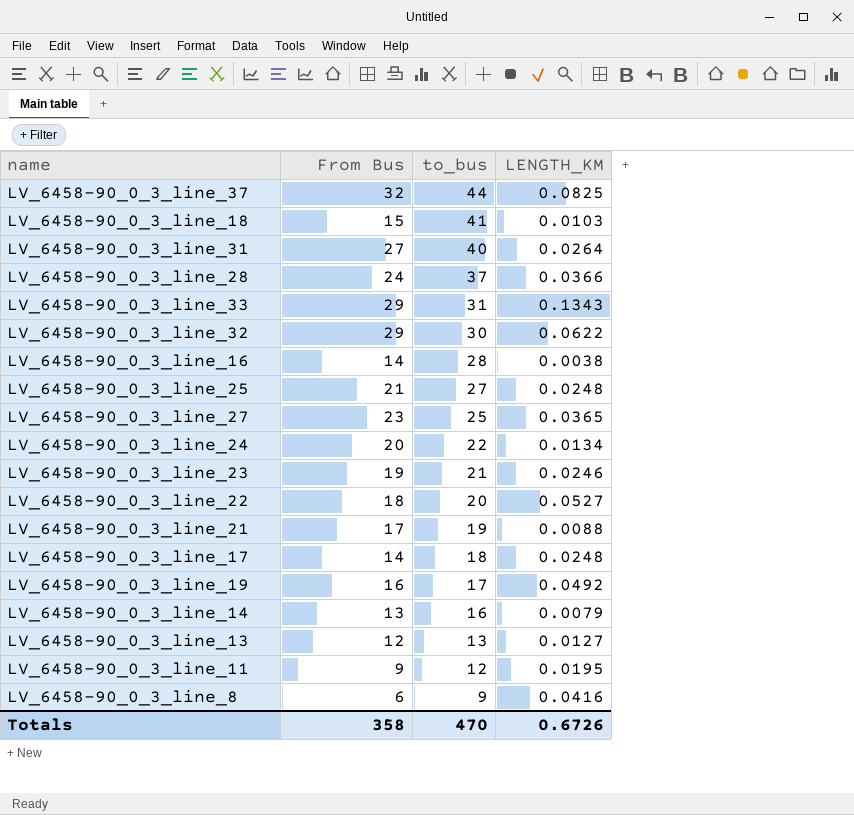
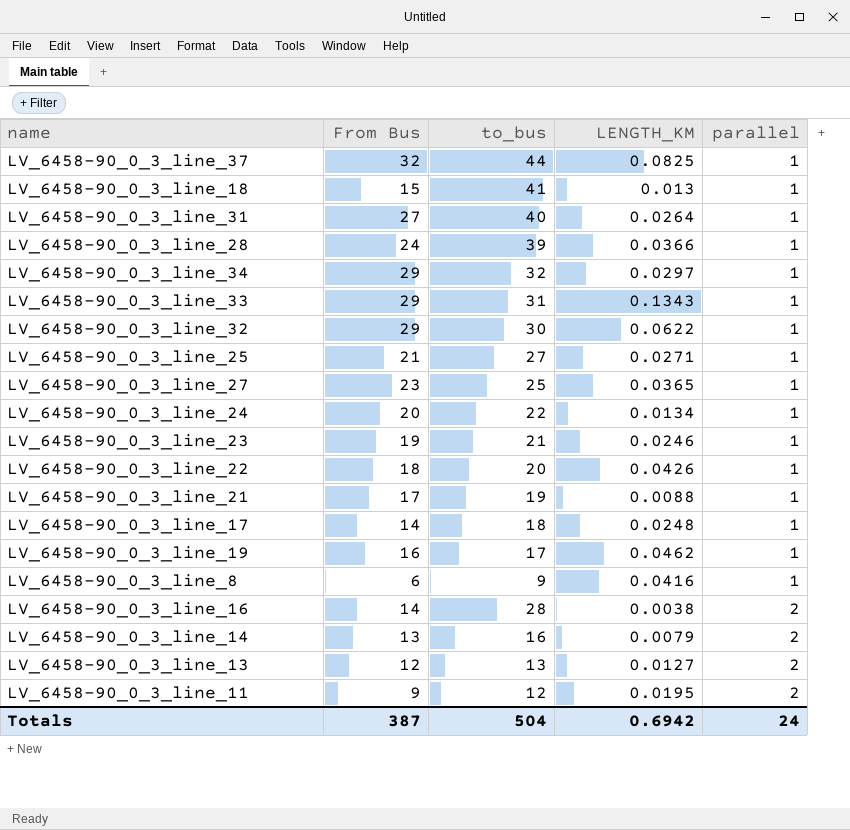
row order: to_bus descending -> parallel ascending
column parallel | position: none -> 5
LV_6458-90_0_3_line_18 | LENGTH_KM: 0.0103 -> 0.013
LV_6458-90_0_3_line_28 | to_bus: 37 -> 39
row LV_6458-90_0_3_line_34: none -> 29 | 32 | 0.0297 | 1
LV_6458-90_0_3_line_25 | LENGTH_KM: 0.0248 -> 0.0271
LV_6458-90_0_3_line_22 | LENGTH_KM: 0.0527 -> 0.0426
LV_6458-90_0_3_line_19 | LENGTH_KM: 0.0492 -> 0.0462
Totals | From Bus: 358 -> 387
Totals | to_bus: 470 -> 504
Totals | LENGTH_KM: 0.6726 -> 0.6942

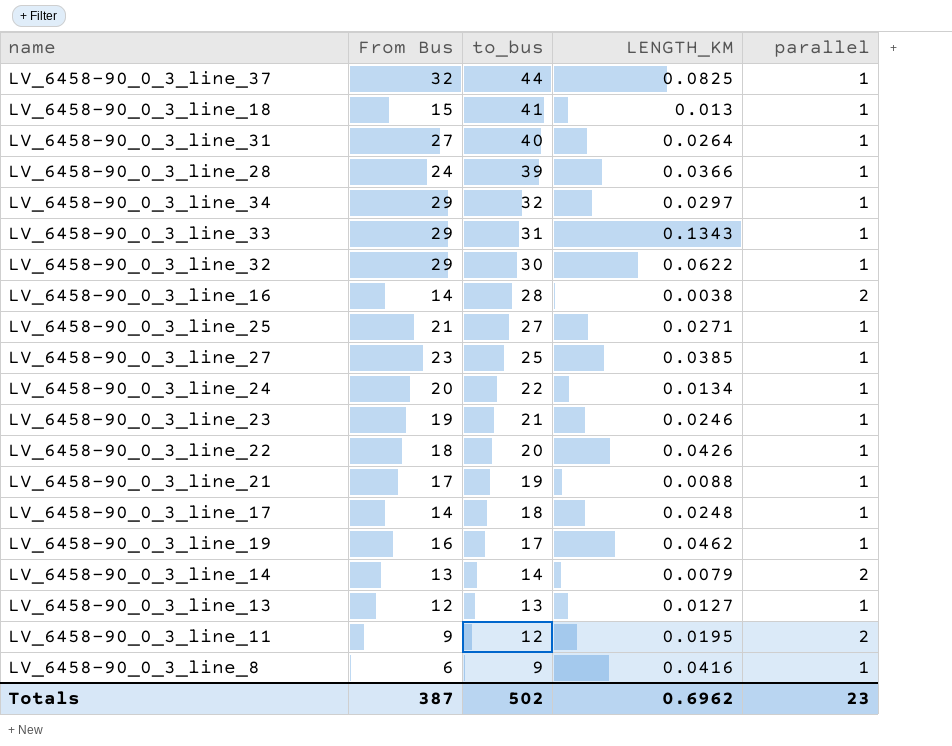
row order: parallel ascending -> to_bus descending
LV_6458-90_0_3_line_27 | LENGTH_KM: 0.0365 -> 0.0385
LV_6458-90_0_3_line_14 | to_bus: 16 -> 14
LV_6458-90_0_3_line_13 | parallel: 2 -> 1
Totals | to_bus: 504 -> 502
Totals | LENGTH_KM: 0.6942 -> 0.6962
Totals | parallel: 24 -> 23

